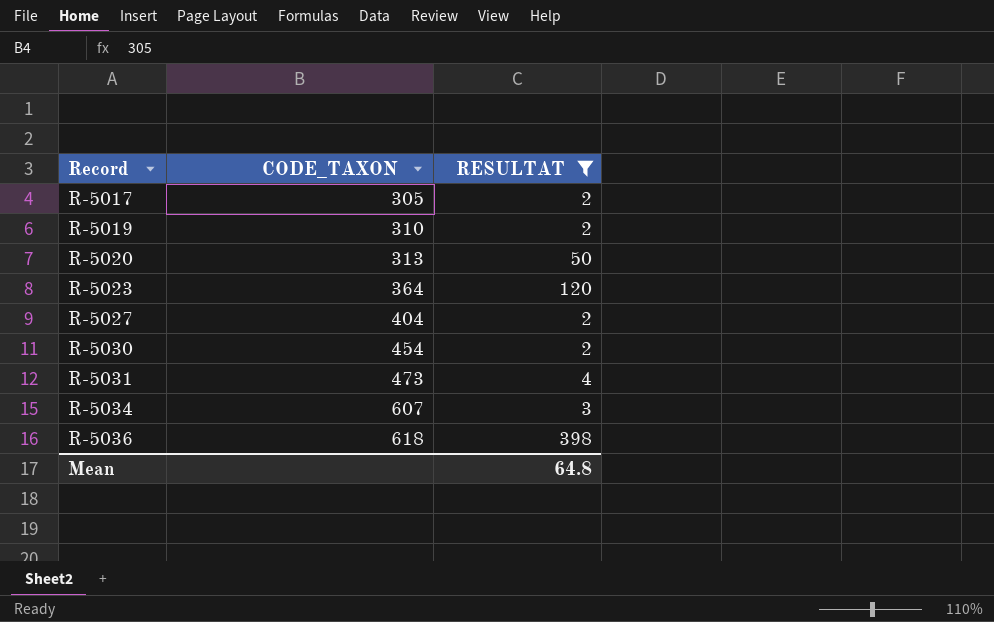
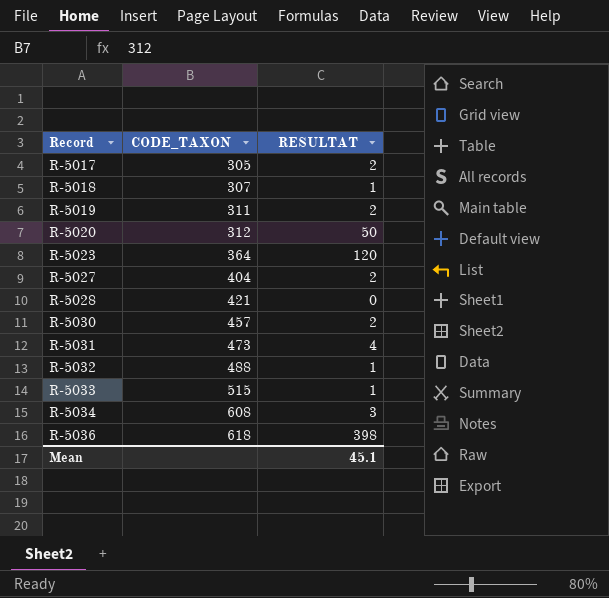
filter: RESULTAT >= 2 -> none
R-5019 | CODE_TAXON: 310 -> 311
R-5020 | CODE_TAXON: 313 -> 312
R-5030 | CODE_TAXON: 454 -> 457
R-5034 | CODE_TAXON: 607 -> 608
Mean | RESULTAT: 64.8 -> 45.1

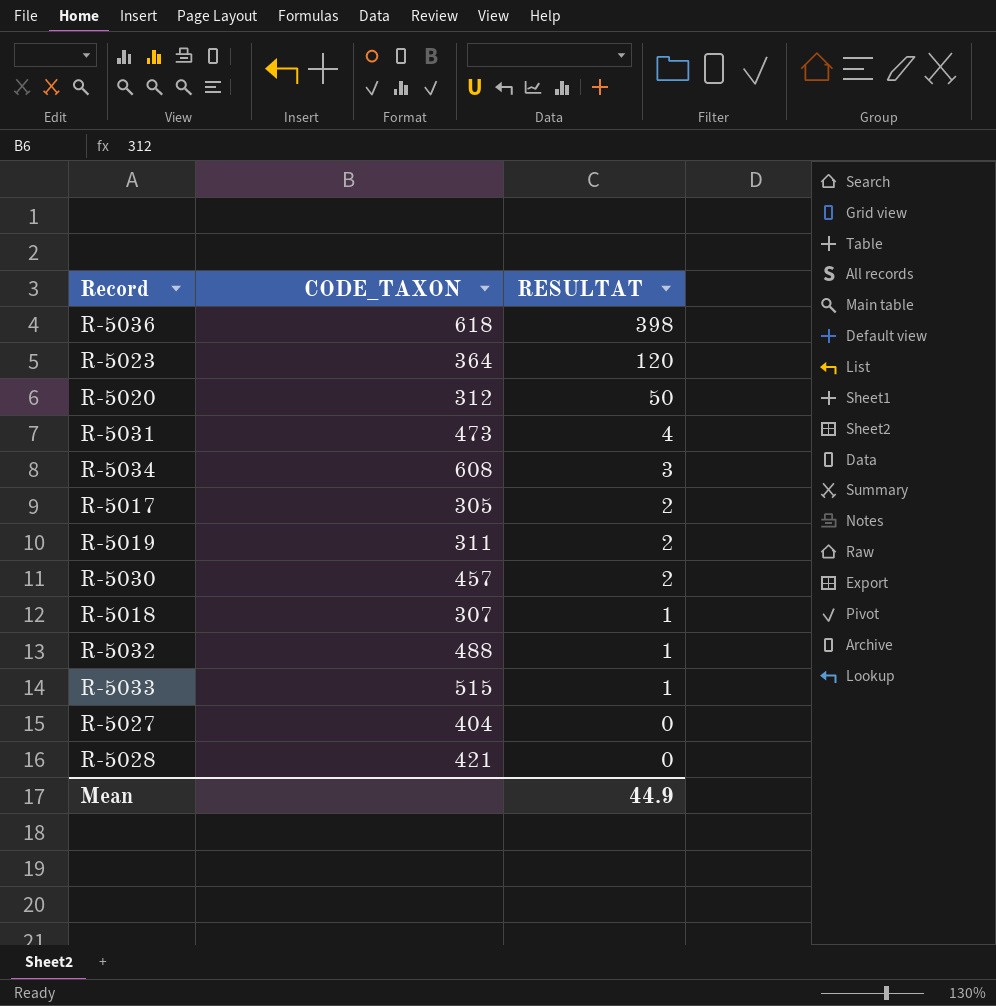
row order: Record ascending -> RESULTAT descending
R-5027 | RESULTAT: 2 -> 0
Mean | RESULTAT: 45.1 -> 44.9

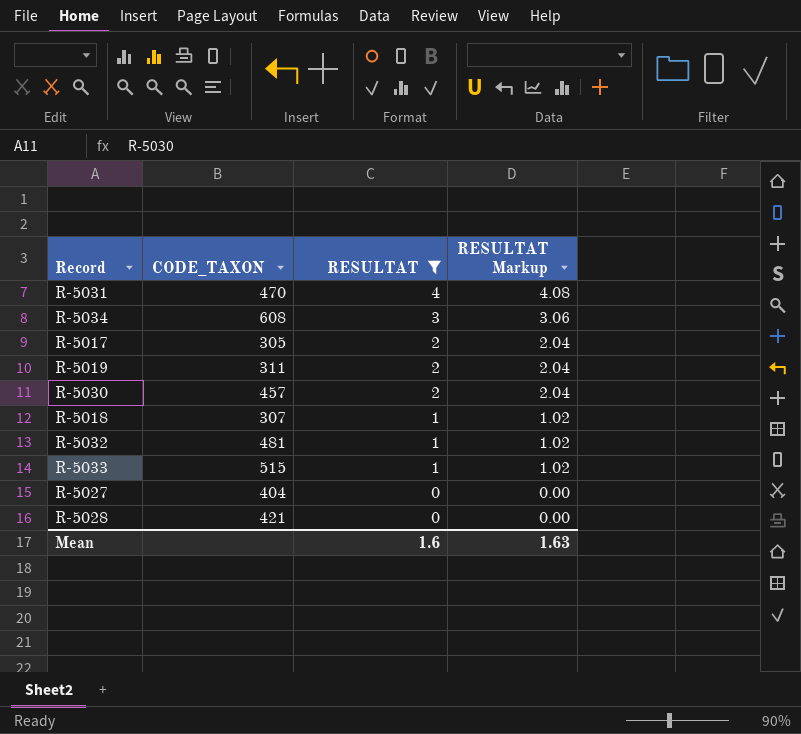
filter: none -> RESULTAT <= 4
column RESULTAT Markup | formula: none -> [RESULTAT] * 1.02
R-5031 | CODE_TAXON: 473 -> 470
R-5032 | CODE_TAXON: 488 -> 481
Mean | RESULTAT: 44.9 -> 1.6

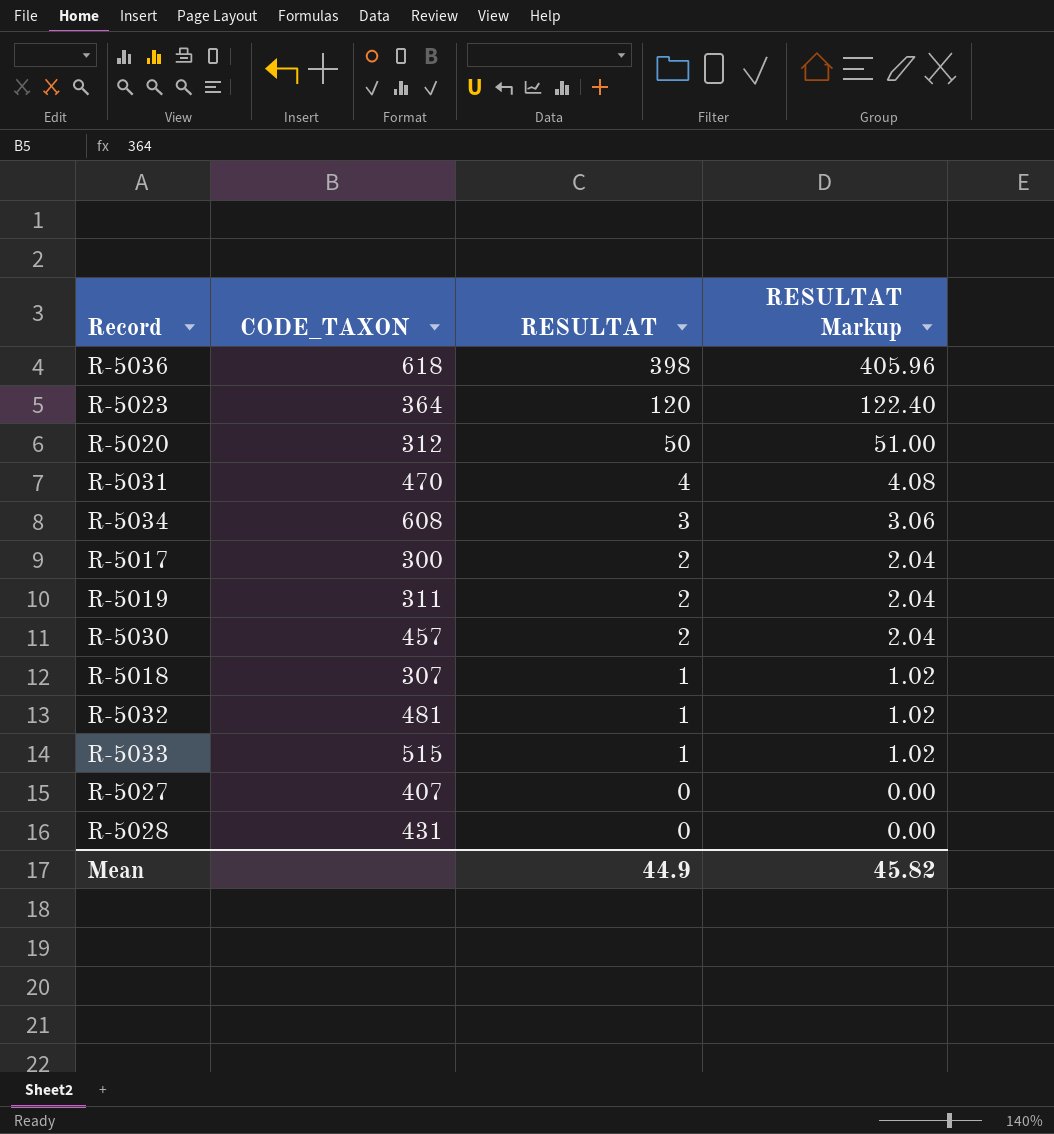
filter: RESULTAT <= 4 -> none
R-5017 | CODE_TAXON: 305 -> 300
R-5027 | CODE_TAXON: 404 -> 407
R-5028 | CODE_TAXON: 421 -> 431
Mean | RESULTAT: 1.6 -> 44.9
Mean | RESULTAT Markup: 1.63 -> 45.82

